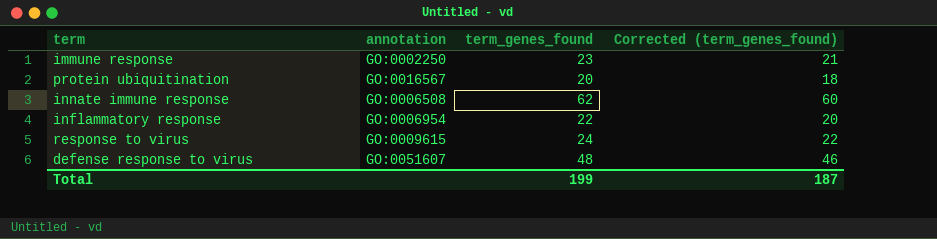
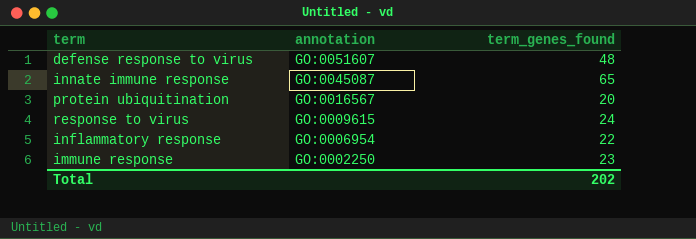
row order: none -> annotation descending
column Corrected (term_genes_found) | formula: [term_genes_found] - 2 -> none
innate immune response | annotation: GO:0006508 -> GO:0045087
innate immune response | term_genes_found: 62 -> 65
Total | term_genes_found: 199 -> 202

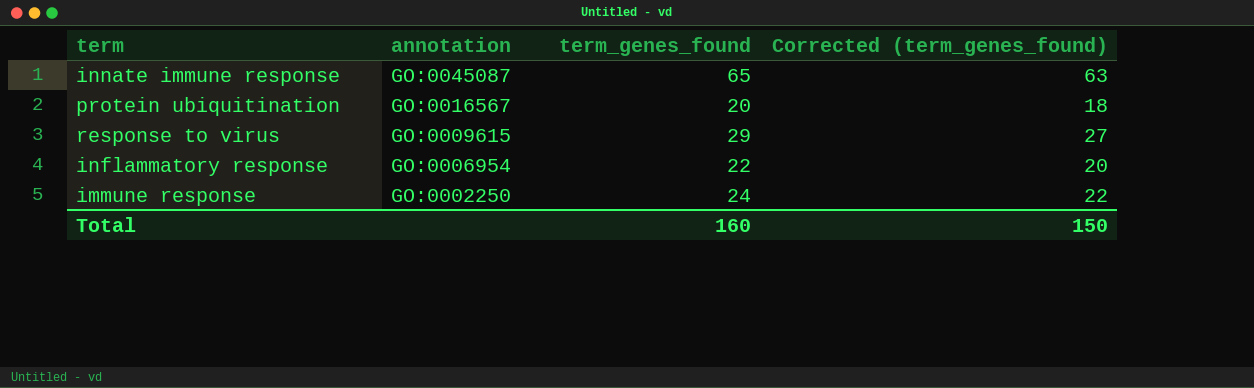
column Corrected (term_genes_found) | formula: none -> [term_genes_found] - 2
row defense response to virus: GO:0051607 | 48 -> none
response to virus | term_genes_found: 24 -> 29
immune response | term_genes_found: 23 -> 24
Total | term_genes_found: 202 -> 160

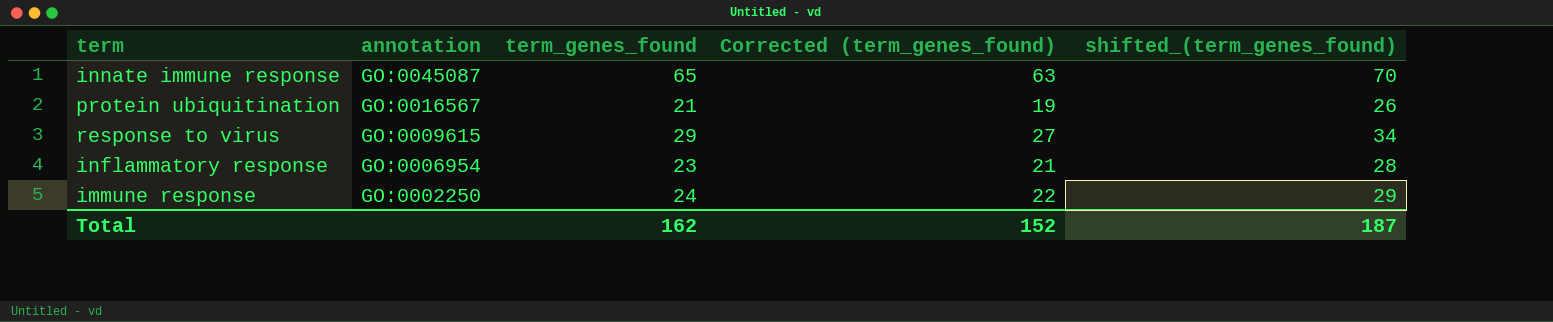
column shifted_(term_genes_found) | formula: none -> [term_genes_found] + 5
protein ubiquitination | term_genes_found: 20 -> 21
protein ubiquitination | Corrected (term_genes_found): 18 -> 19
inflammatory response | term_genes_found: 22 -> 23
inflammatory response | Corrected (term_genes_found): 20 -> 21
Total | term_genes_found: 160 -> 162
Total | Corrected (term_genes_found): 150 -> 152

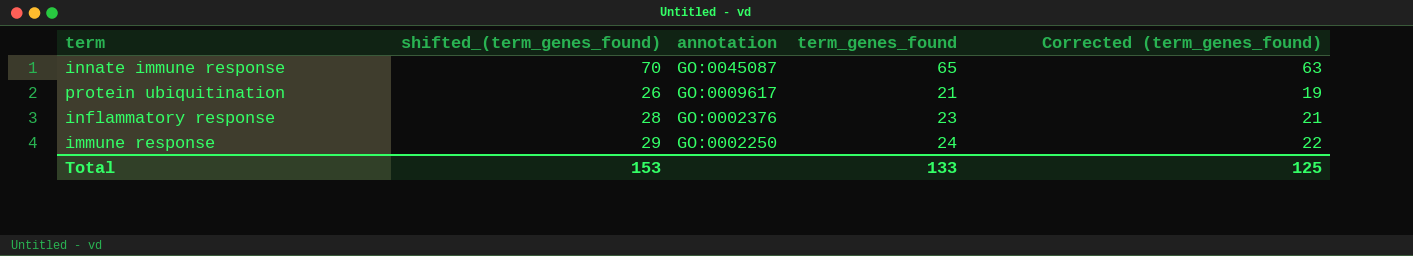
column shifted_(term_genes_found) | position: 5 -> 2
row response to virus: GO:0009615 | 29 | 27 | 34 -> none
protein ubiquitination | annotation: GO:0016567 -> GO:0009617
inflammatory response | annotation: GO:0006954 -> GO:0002376
Total | shifted_(term_genes_found): 187 -> 153
Total | term_genes_found: 162 -> 133
Total | Corrected (term_genes_found): 152 -> 125

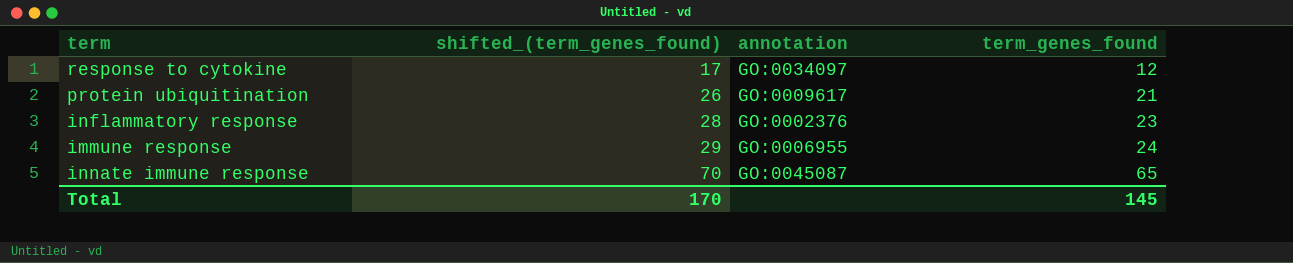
row order: annotation descending -> shifted_(term_genes_found) ascending
column Corrected (term_genes_found) | formula: [term_genes_found] - 2 -> none
row response to cytokine: none -> 17 | GO:0034097 | 12
immune response | annotation: GO:0002250 -> GO:0006955
Total | shifted_(term_genes_found): 153 -> 170
Total | term_genes_found: 133 -> 145

